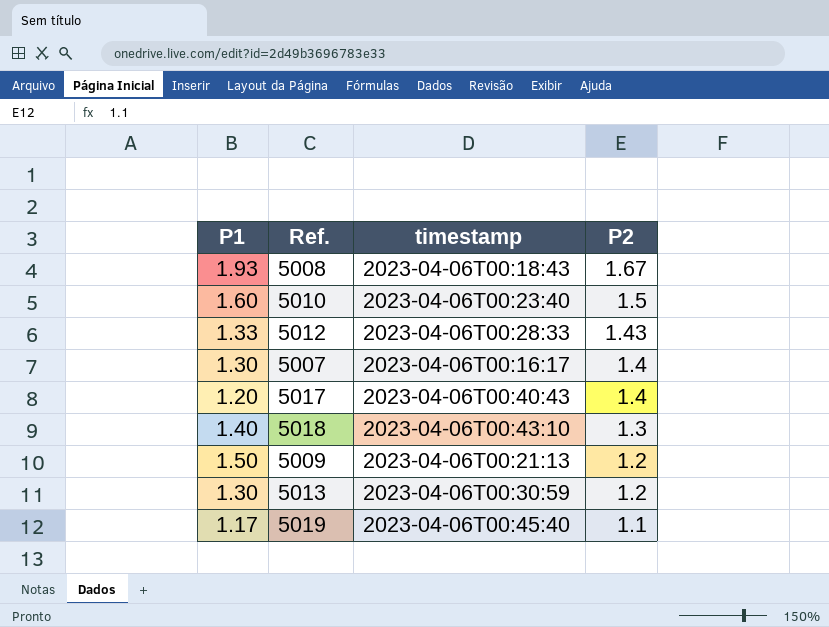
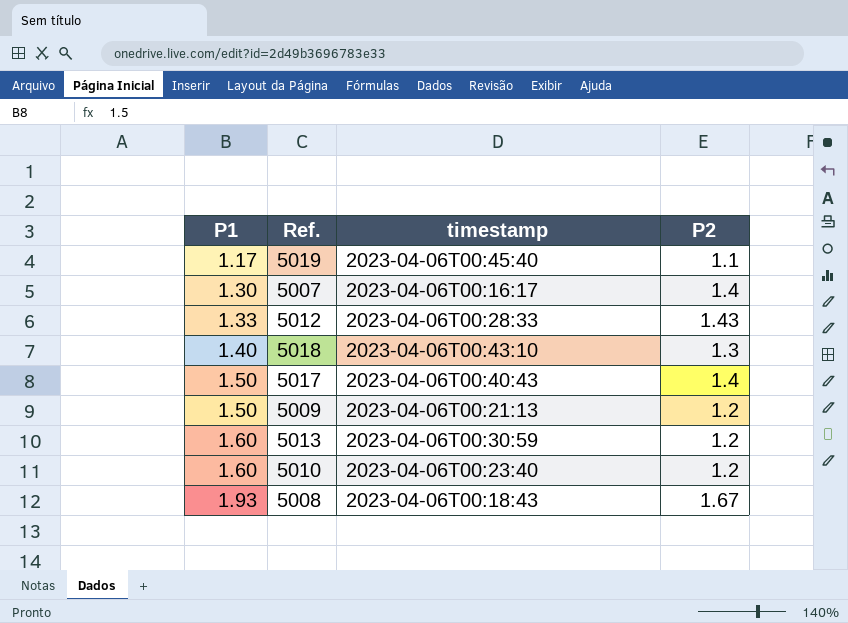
row order: P2 descending -> P1 ascending
5017 | P1: 1.20 -> 1.50
5013 | P1: 1.30 -> 1.60
5010 | P2: 1.5 -> 1.2

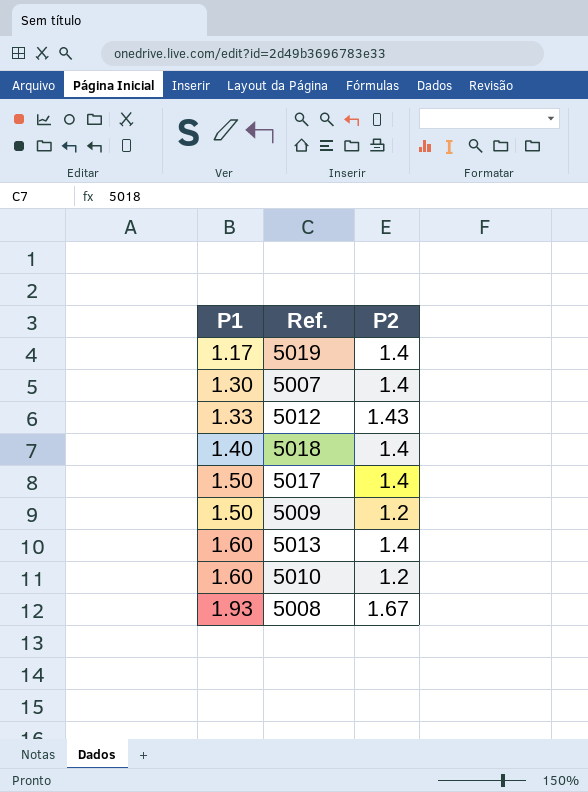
column timestamp | position: 3 -> none
5019 | P2: 1.1 -> 1.4
5018 | P2: 1.3 -> 1.4
5013 | P2: 1.2 -> 1.4

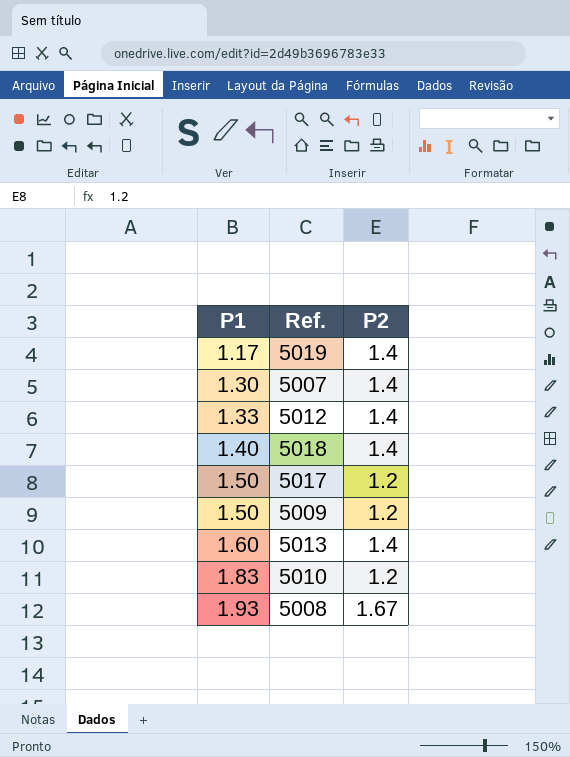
5012 | P2: 1.43 -> 1.4
5017 | P2: 1.4 -> 1.2
5010 | P1: 1.60 -> 1.83

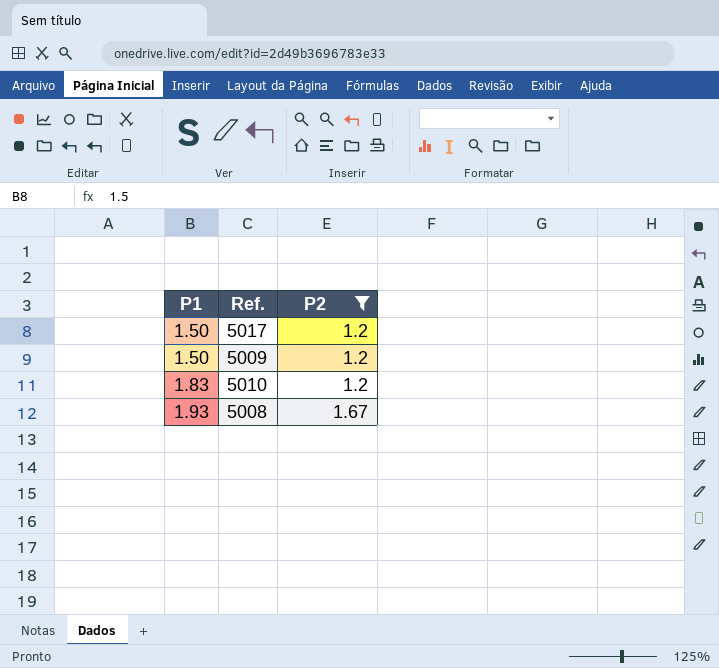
filter: none -> P2 != 1.4

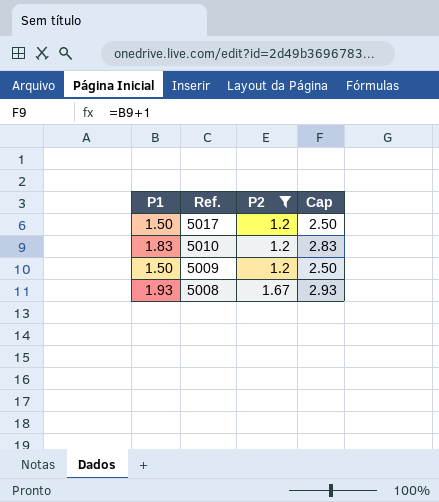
row order: P1 ascending -> Ref. descending
column Cap | formula: none -> [P1] + 1

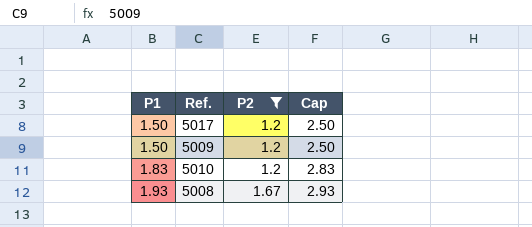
row order: Ref. descending -> P1 ascending

